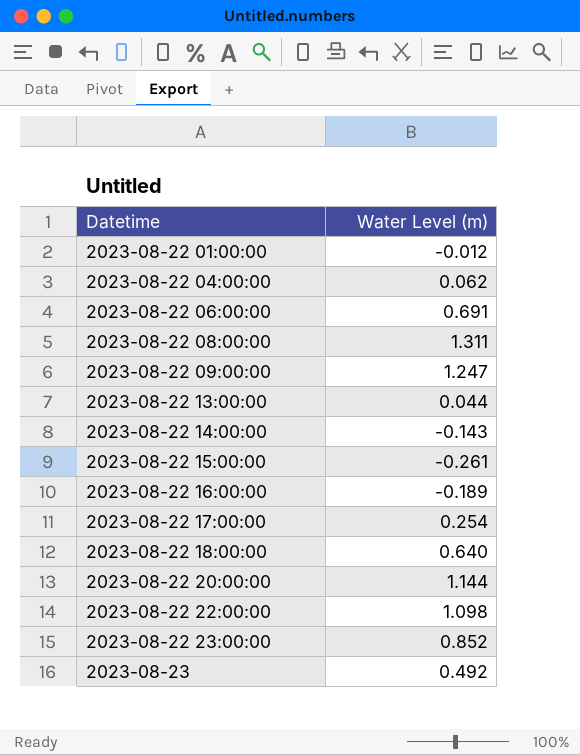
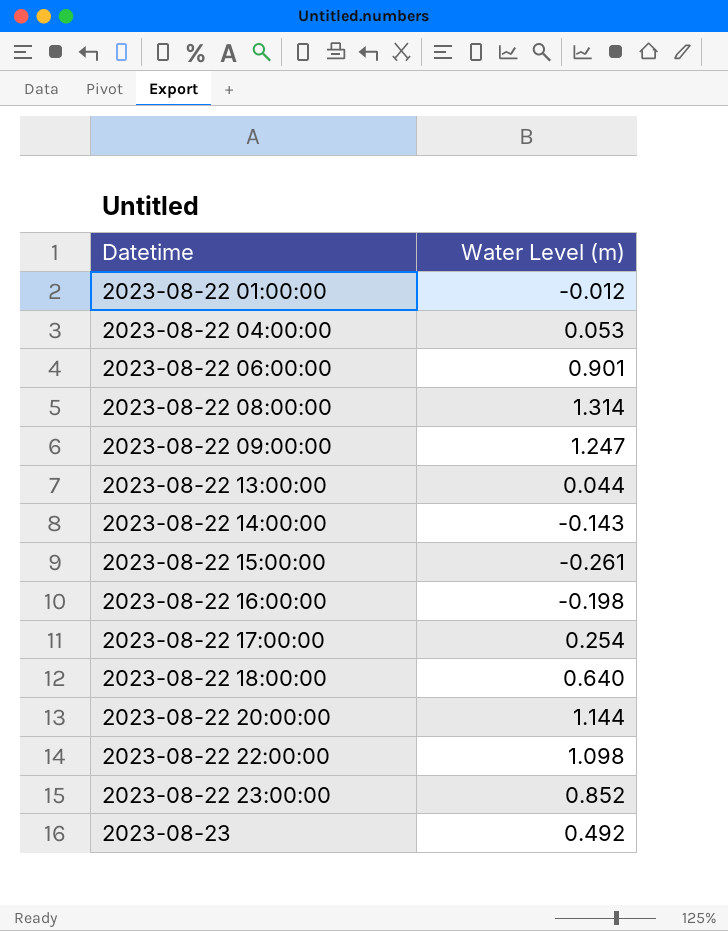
2023-08-22 04:00:00 | Water Level (m): 0.062 -> 0.053
2023-08-22 06:00:00 | Water Level (m): 0.691 -> 0.901
2023-08-22 08:00:00 | Water Level (m): 1.311 -> 1.314
2023-08-22 16:00:00 | Water Level (m): -0.189 -> -0.198

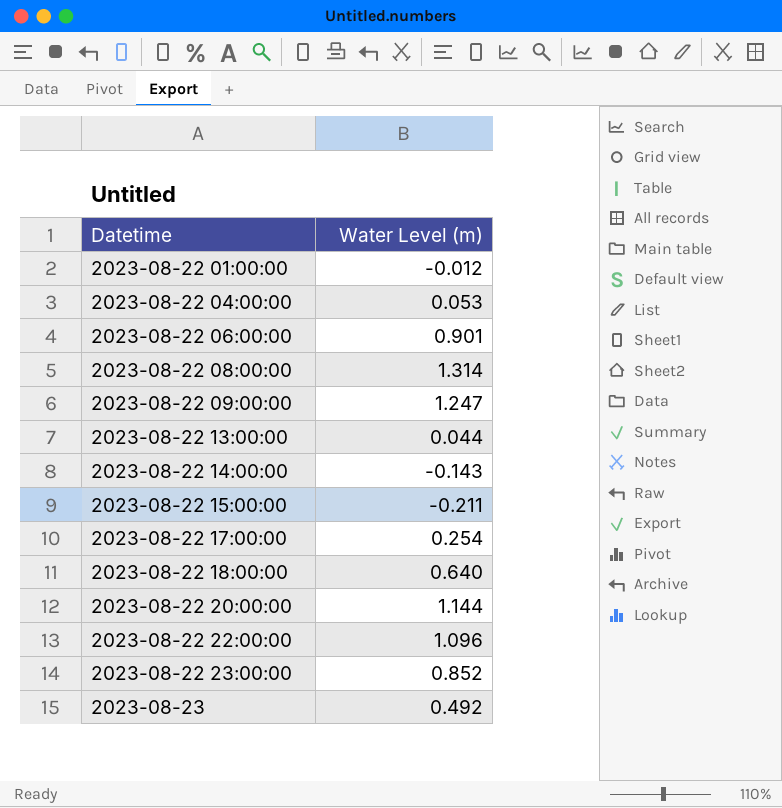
row 2023-08-22 16:00:00: -0.198 -> none
2023-08-22 15:00:00 | Water Level (m): -0.261 -> -0.211
2023-08-22 22:00:00 | Water Level (m): 1.098 -> 1.096

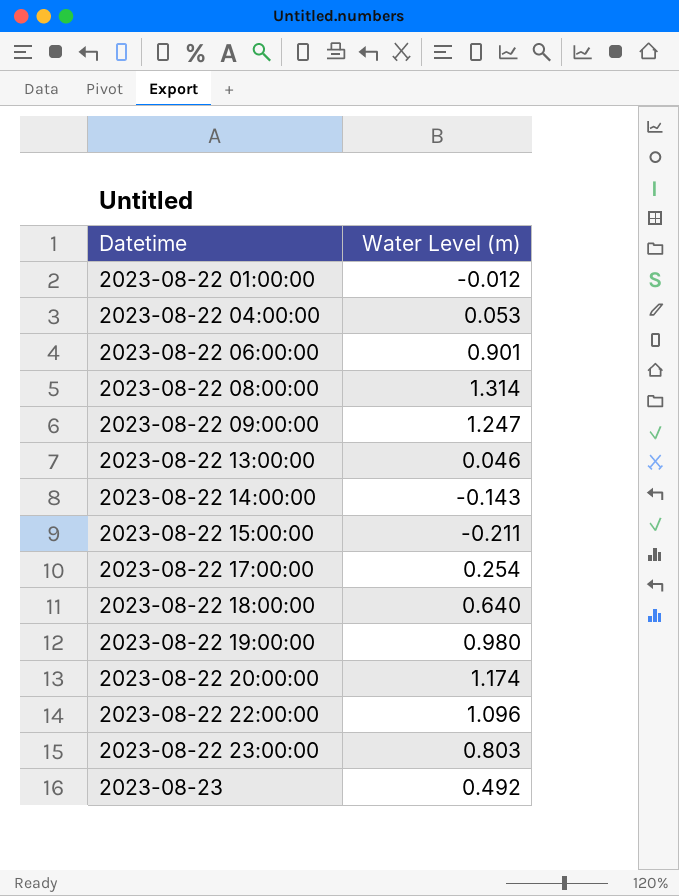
2023-08-22 13:00:00 | Water Level (m): 0.044 -> 0.046
row 2023-08-22 19:00:00: none -> 0.980
2023-08-22 20:00:00 | Water Level (m): 1.144 -> 1.174
2023-08-22 23:00:00 | Water Level (m): 0.852 -> 0.803

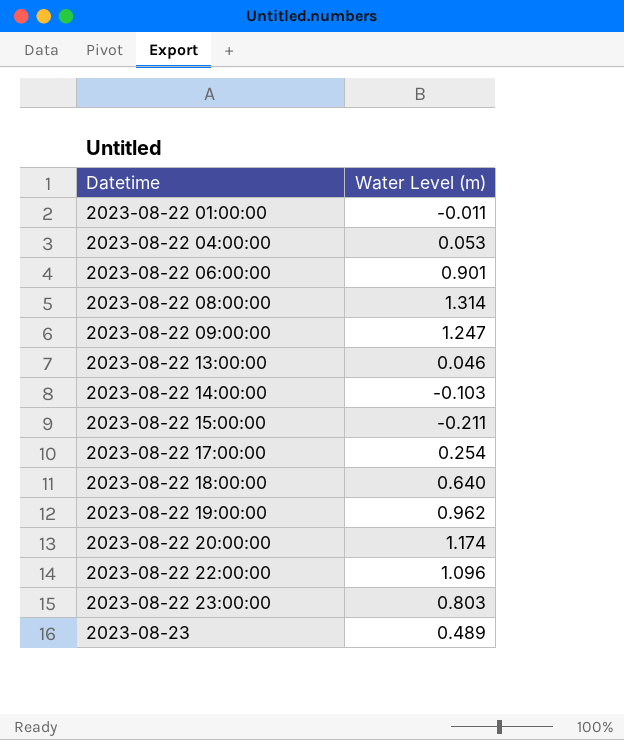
2023-08-22 01:00:00 | Water Level (m): -0.012 -> -0.011
2023-08-22 14:00:00 | Water Level (m): -0.143 -> -0.103
2023-08-22 19:00:00 | Water Level (m): 0.980 -> 0.962
2023-08-23 | Water Level (m): 0.492 -> 0.489

